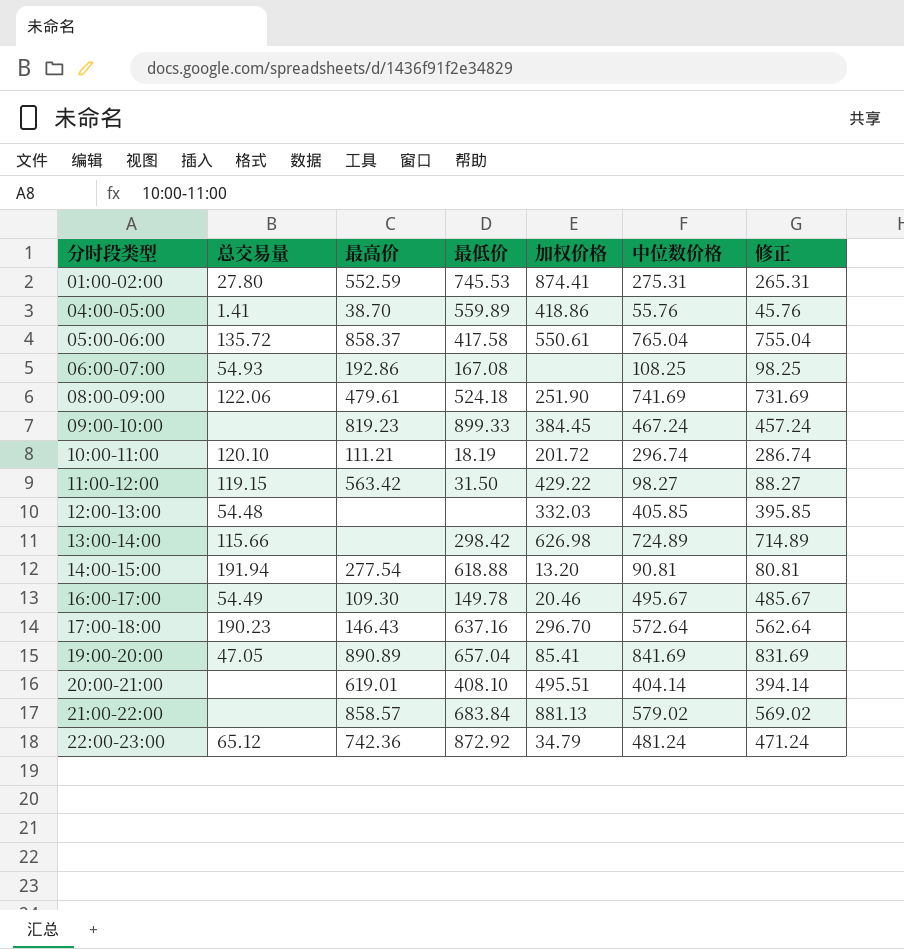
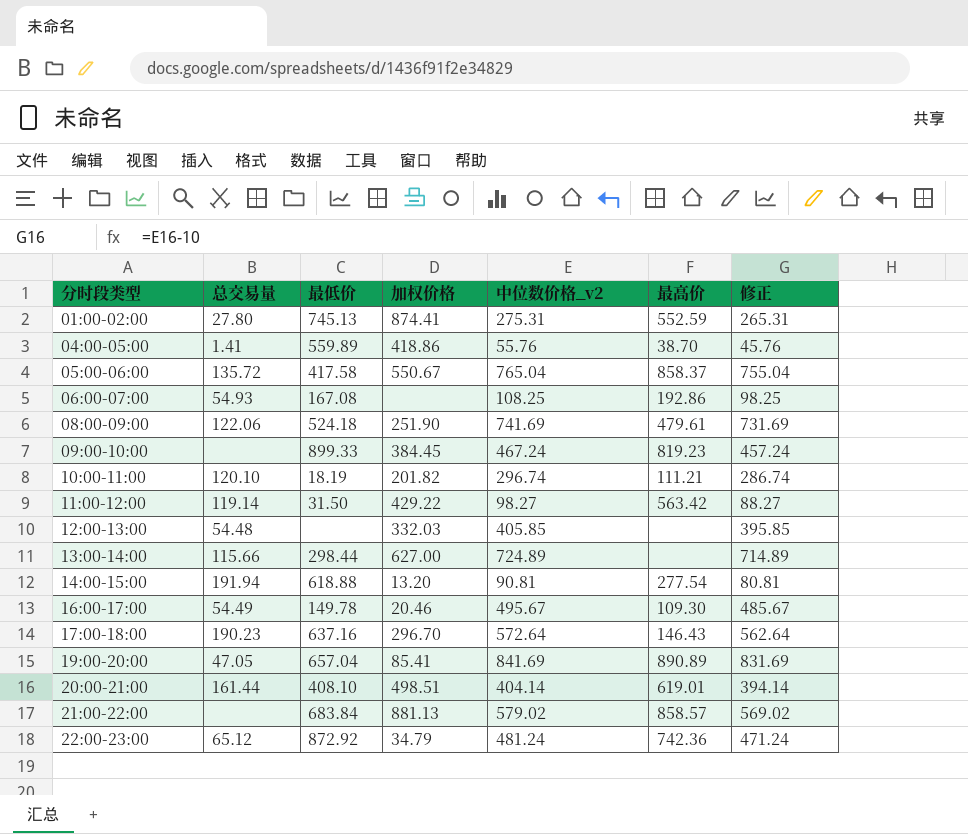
column name: 中位数价格 -> 中位数价格_v2
column 最高价 | position: 3 -> 6
01:00-02:00 | 最低价: 745.53 -> 745.13
05:00-06:00 | 加权价格: 550.61 -> 550.67
10:00-11:00 | 加权价格: 201.72 -> 201.82
11:00-12:00 | 总交易量: 119.15 -> 119.14
13:00-14:00 | 最低价: 298.42 -> 298.44
13:00-14:00 | 加权价格: 626.98 -> 627.00
20:00-21:00 | 总交易量: none -> 161.44
20:00-21:00 | 加权价格: 495.51 -> 498.51

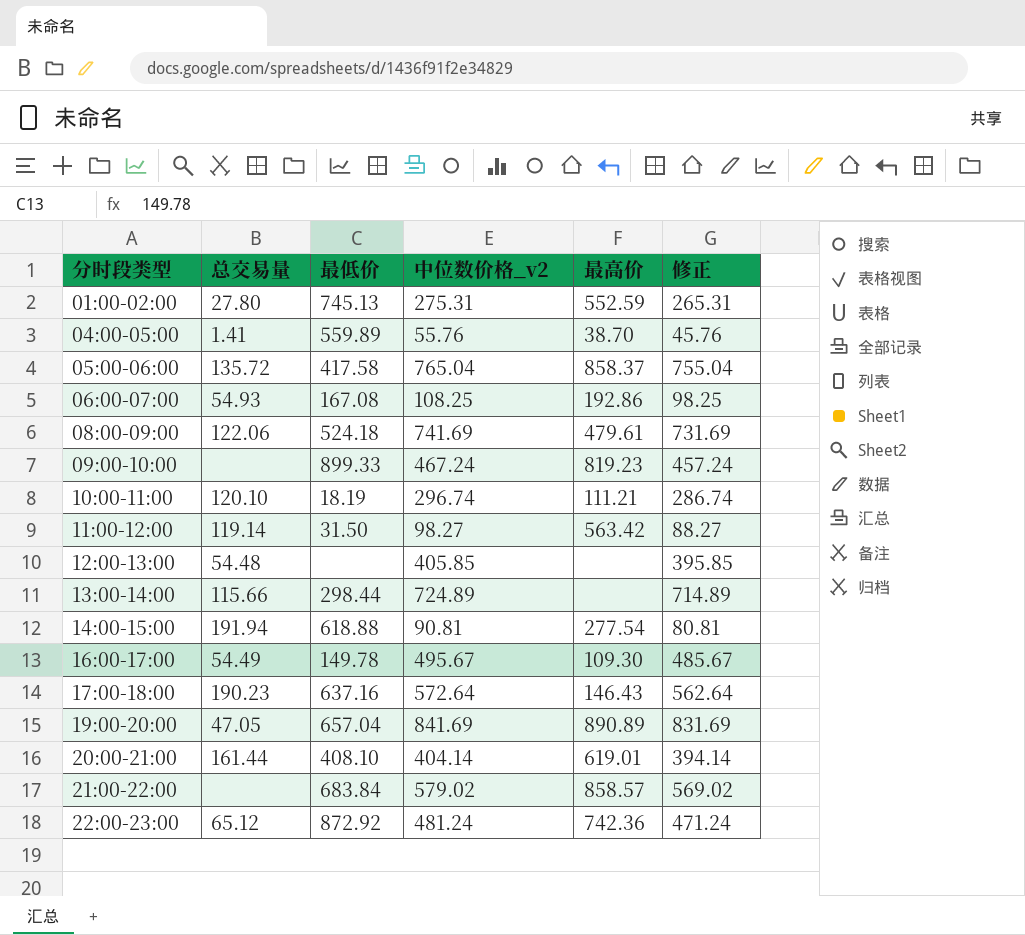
column 加权价格 | position: 4 -> none

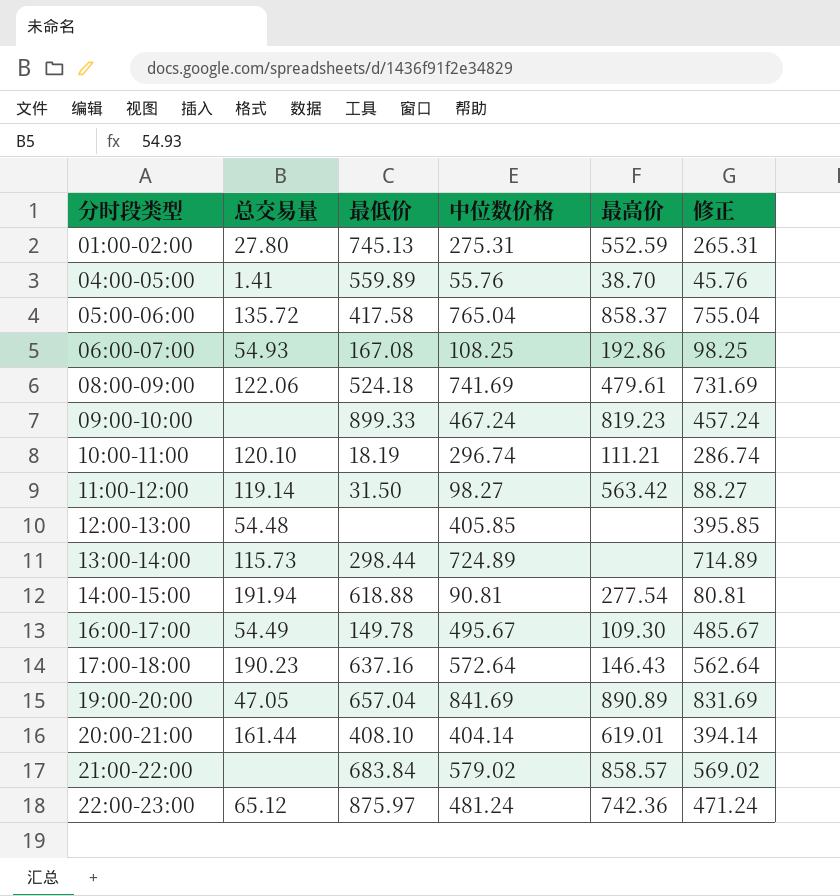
column name: 中位数价格_v2 -> 中位数价格
13:00-14:00 | 总交易量: 115.66 -> 115.73
22:00-23:00 | 最低价: 872.92 -> 875.97

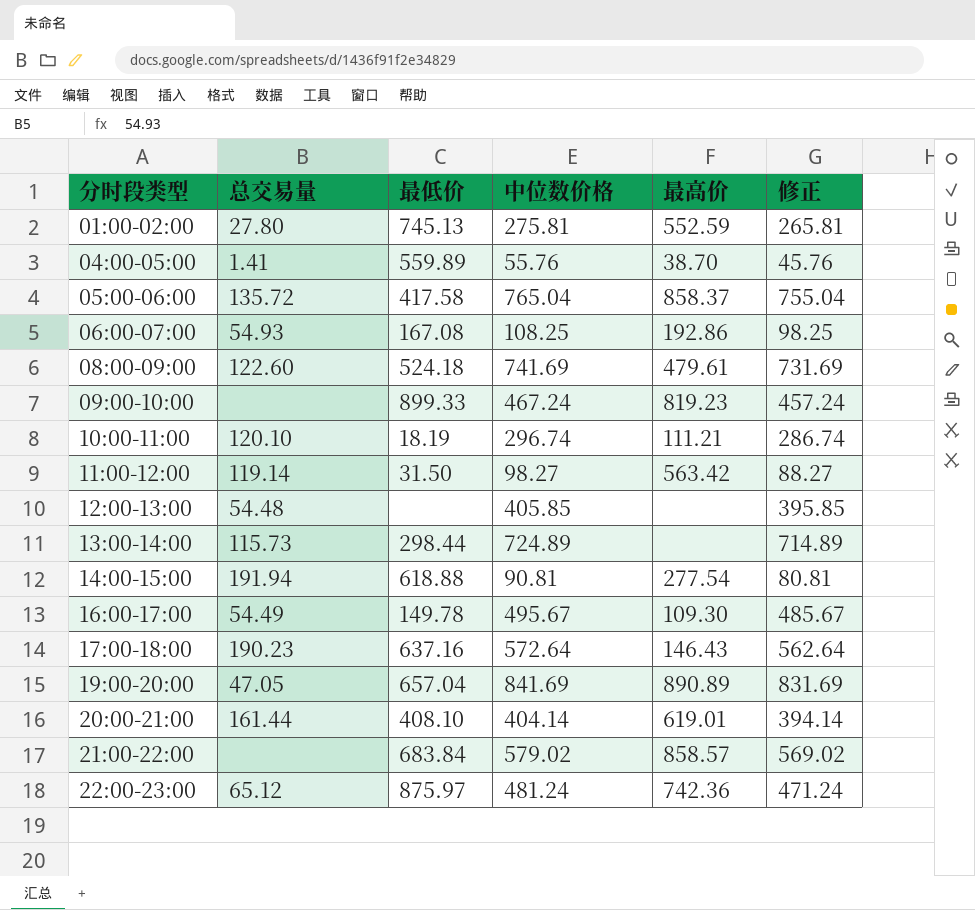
01:00-02:00 | 中位数价格: 275.31 -> 275.81
01:00-02:00 | 修正: 265.31 -> 265.81
08:00-09:00 | 总交易量: 122.06 -> 122.60

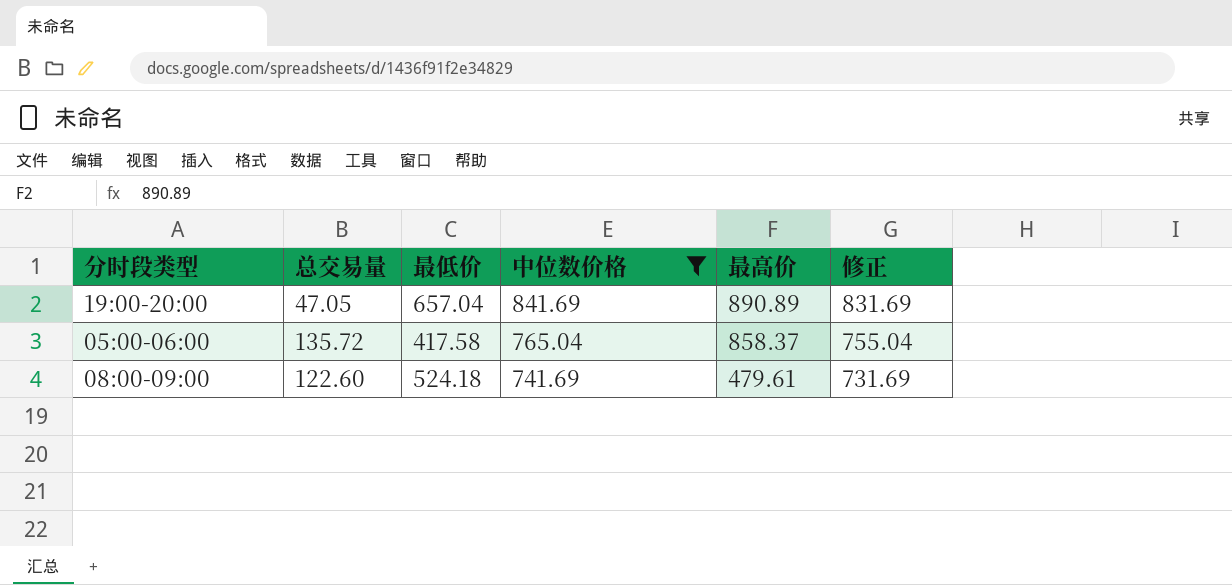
filter: none -> 中位数价格 >= 741.69
row order: 分时段类型 ascending -> 中位数价格 descending

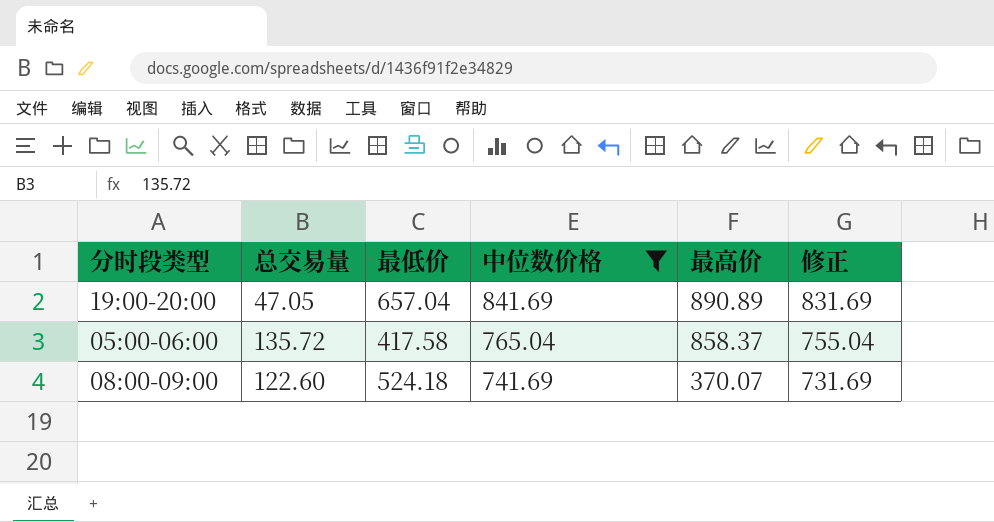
08:00-09:00 | 最高价: 479.61 -> 370.07

